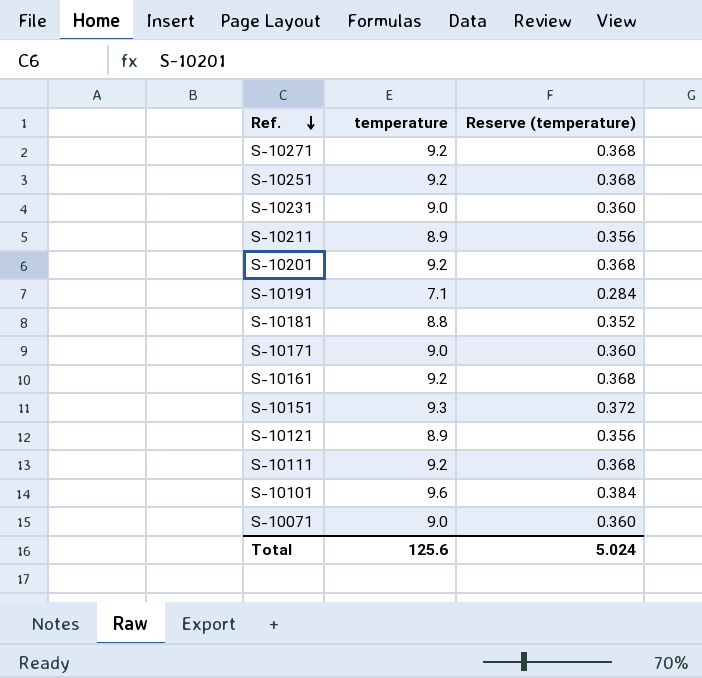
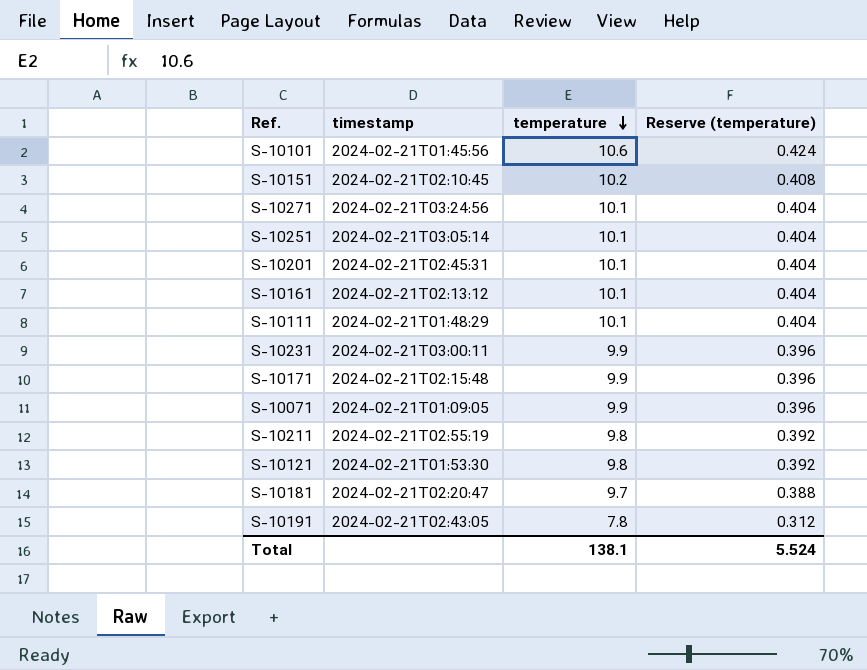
row order: Ref. descending -> temperature descending
column timestamp | position: none -> 2
S-10101 | temperature: 9.6 -> 10.6
S-10101 | Reserve (temperature): 0.384 -> 0.424
S-10151 | temperature: 9.3 -> 10.2
S-10151 | Reserve (temperature): 0.372 -> 0.408
S-10271 | temperature: 9.2 -> 10.1
S-10271 | Reserve (temperature): 0.368 -> 0.404
S-10251 | temperature: 9.2 -> 10.1
S-10251 | Reserve (temperature): 0.368 -> 0.404
S-10201 | temperature: 9.2 -> 10.1
S-10201 | Reserve (temperature): 0.368 -> 0.404
S-10161 | temperature: 9.2 -> 10.1
S-10161 | Reserve (temperature): 0.368 -> 0.404
S-10111 | temperature: 9.2 -> 10.1
S-10111 | Reserve (temperature): 0.368 -> 0.404
S-10231 | temperature: 9.0 -> 9.9
S-10231 | Reserve (temperature): 0.360 -> 0.396
S-10171 | temperature: 9.0 -> 9.9
S-10171 | Reserve (temperature): 0.360 -> 0.396
S-10071 | temperature: 9.0 -> 9.9
S-10071 | Reserve (temperature): 0.360 -> 0.396
S-10211 | temperature: 8.9 -> 9.8
S-10211 | Reserve (temperature): 0.356 -> 0.392
S-10121 | temperature: 8.9 -> 9.8
S-10121 | Reserve (temperature): 0.356 -> 0.392
S-10181 | temperature: 8.8 -> 9.7
S-10181 | Reserve (temperature): 0.352 -> 0.388
S-10191 | temperature: 7.1 -> 7.8
S-10191 | Reserve (temperature): 0.284 -> 0.312
Total | temperature: 125.6 -> 138.1
Total | Reserve (temperature): 5.024 -> 5.524

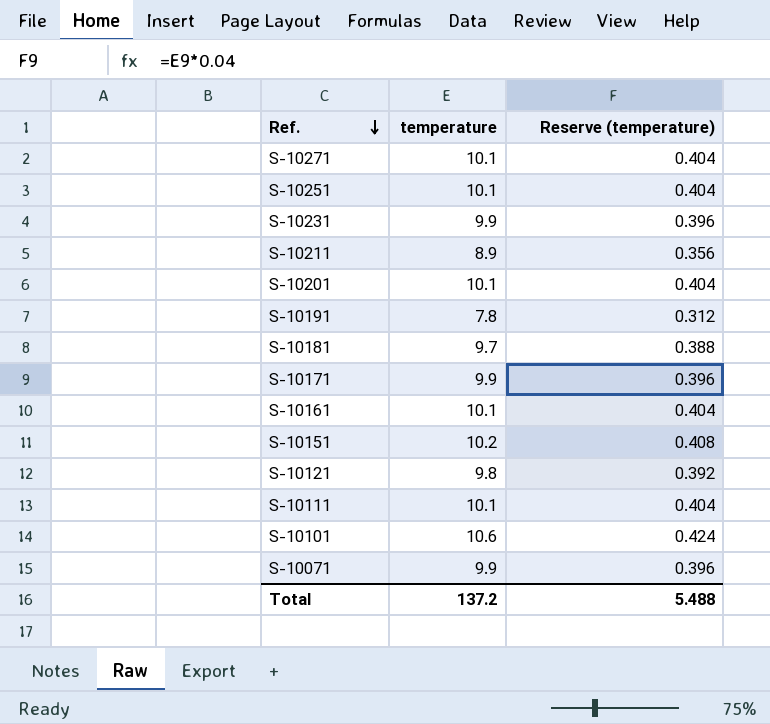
row order: temperature descending -> Ref. descending
column timestamp | position: 2 -> none
S-10211 | temperature: 9.8 -> 8.9
S-10211 | Reserve (temperature): 0.392 -> 0.356
Total | temperature: 138.1 -> 137.2
Total | Reserve (temperature): 5.524 -> 5.488

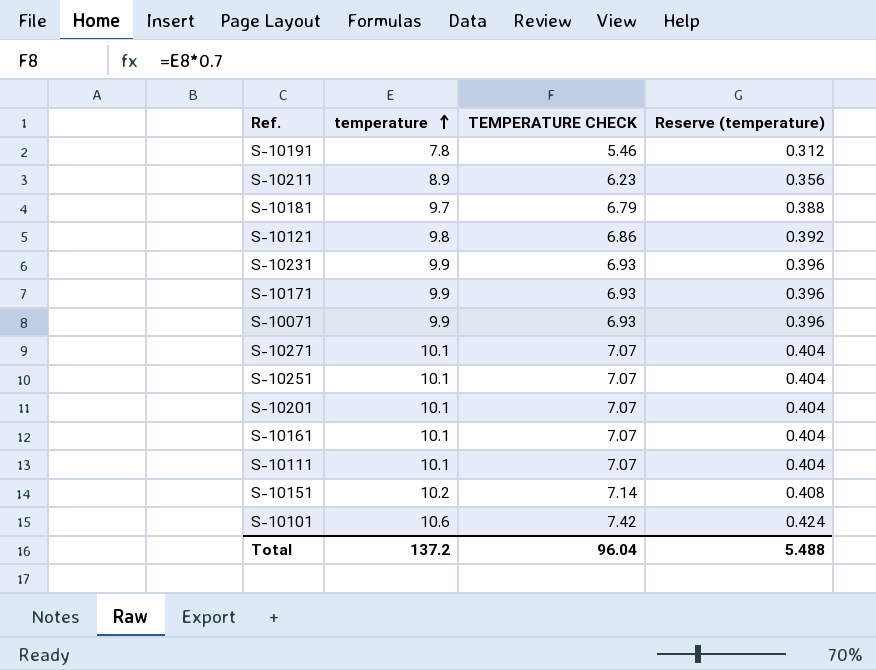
row order: Ref. descending -> temperature ascending
column TEMPERATURE CHECK | formula: none -> [temperature] * 0.7

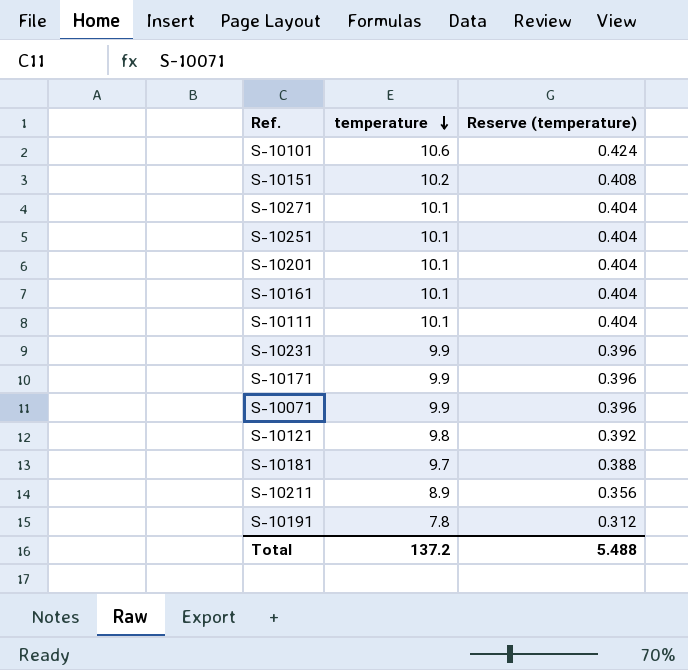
row order: temperature ascending -> temperature descending
column TEMPERATURE CHECK | formula: [temperature] * 0.7 -> none

